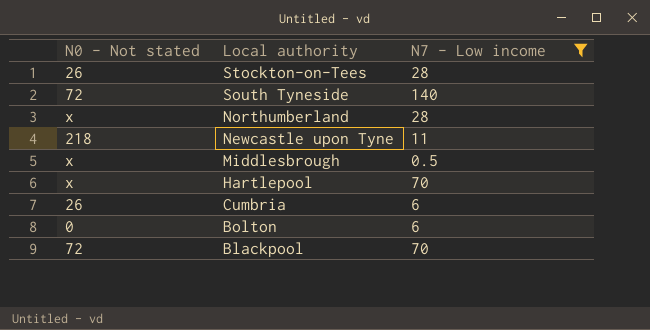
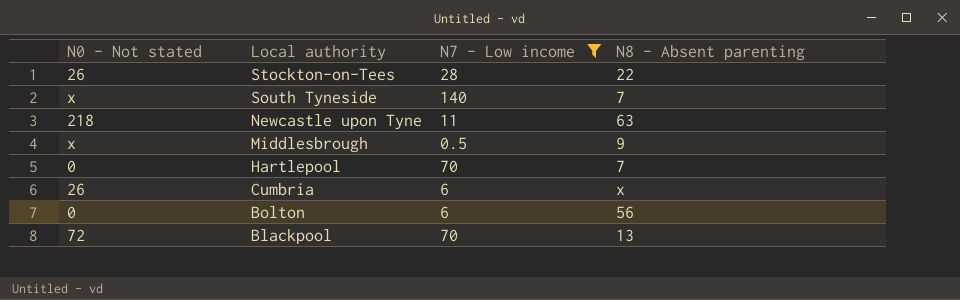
column N8 - Absent parenting | position: none -> 4
row Northumberland: x | 28 -> none
South Tyneside | N0 - Not stated: 72 -> x
Hartlepool | N0 - Not stated: x -> 0

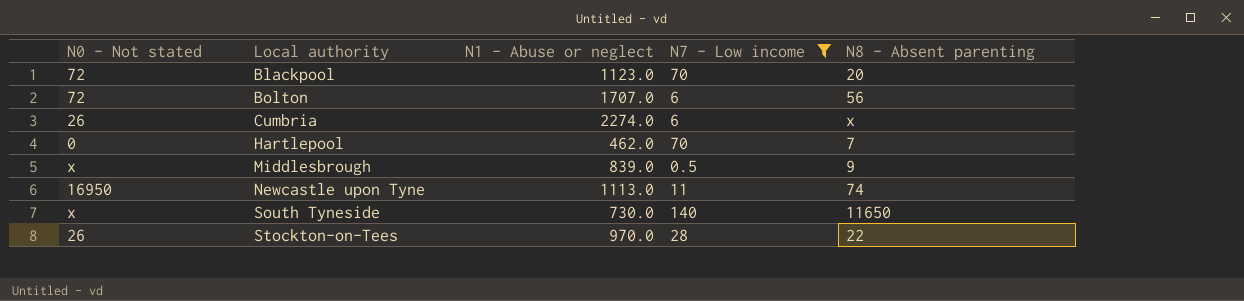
row order: Local authority descending -> Local authority ascending
column N1 - Abuse or neglect | position: none -> 3
Blackpool | N8 - Absent parenting: 13 -> 20
Bolton | N0 - Not stated: 0 -> 72
Newcastle upon Tyne | N0 - Not stated: 218 -> 16950
Newcastle upon Tyne | N8 - Absent parenting: 63 -> 74
South Tyneside | N8 - Absent parenting: 7 -> 11650

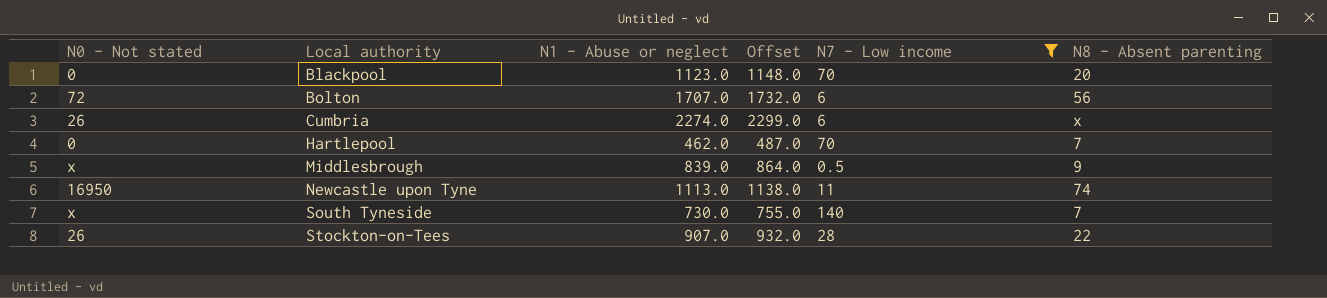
column Offset | formula: none -> [N1 - Abuse or neglect] + 25
Blackpool | N0 - Not stated: 72 -> 0
South Tyneside | N8 - Absent parenting: 11650 -> 7
Stockton-on-Tees | N1 - Abuse or neglect: 970.0 -> 907.0

